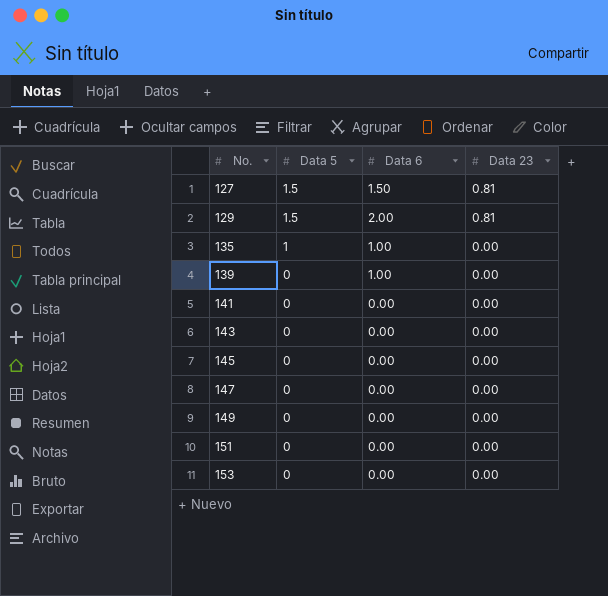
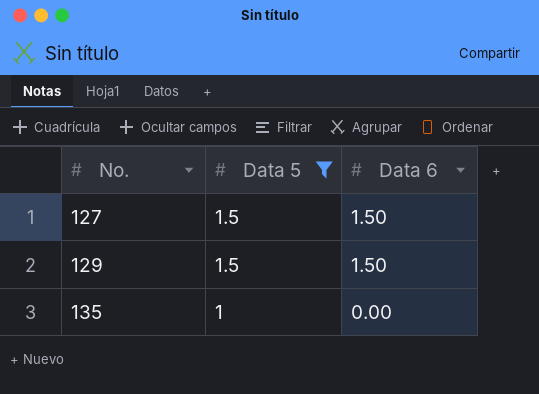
filter: none -> Data 5 != 0
column Data 23 | position: 4 -> none
129 | Data 6: 2.00 -> 1.50
135 | Data 6: 1.00 -> 0.00

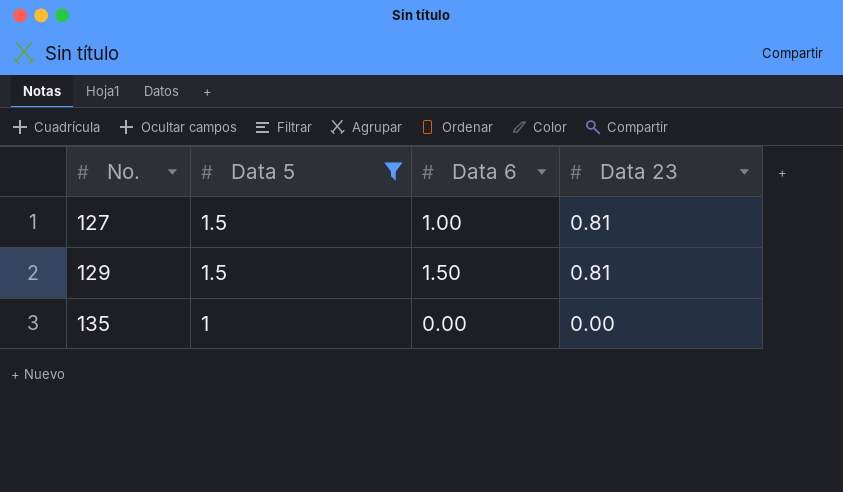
column Data 23 | position: none -> 4
127 | Data 6: 1.50 -> 1.00

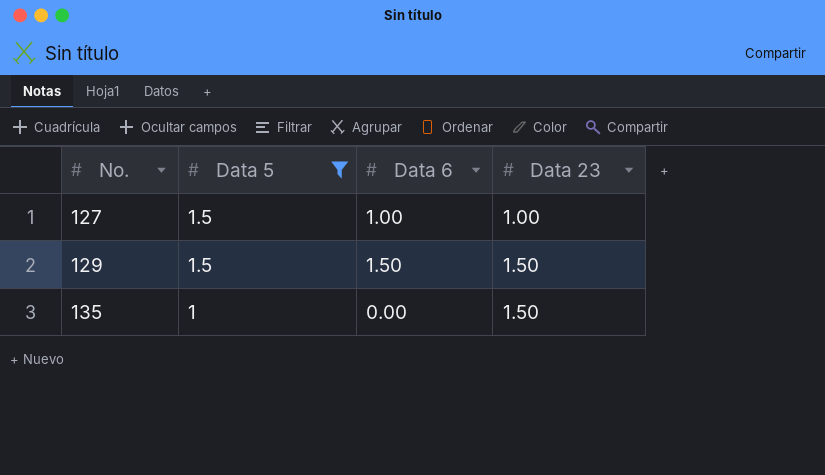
127 | Data 23: 0.81 -> 1.00
129 | Data 23: 0.81 -> 1.50
135 | Data 23: 0.00 -> 1.50

